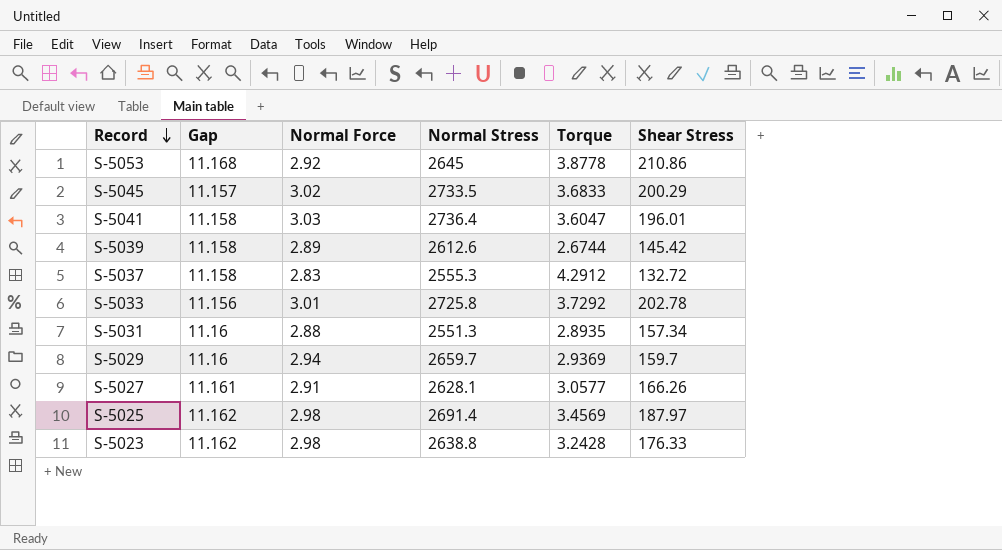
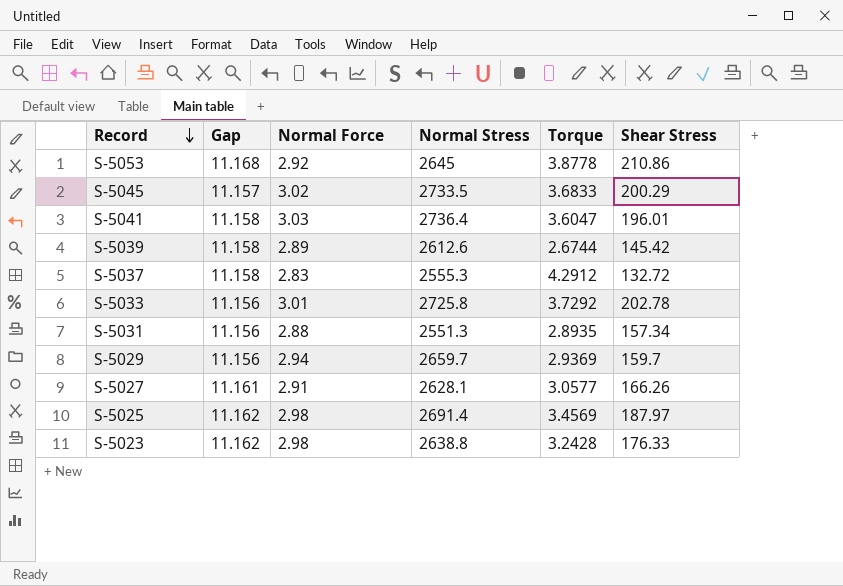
S-5031 | Gap: 11.16 -> 11.156
S-5029 | Gap: 11.16 -> 11.156

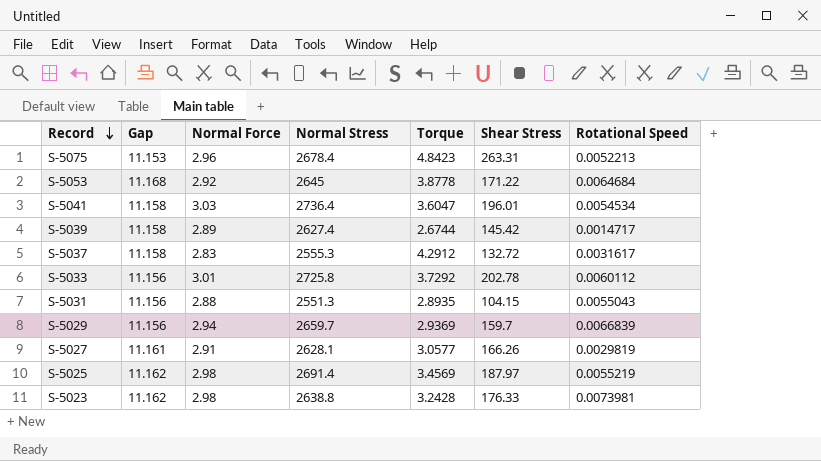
column Rotational Speed | position: none -> 7
row S-5045: 11.157 | 3.02 | 2733.5 | 3.6833 | 200.29 -> none
row S-5075: none -> 11.153 | 2.96 | 2678.4 | 4.8423 | 263.31 | 0.0052213
S-5053 | Shear Stress: 210.86 -> 171.22
S-5039 | Normal Stress: 2612.6 -> 2627.4
S-5031 | Shear Stress: 157.34 -> 104.15

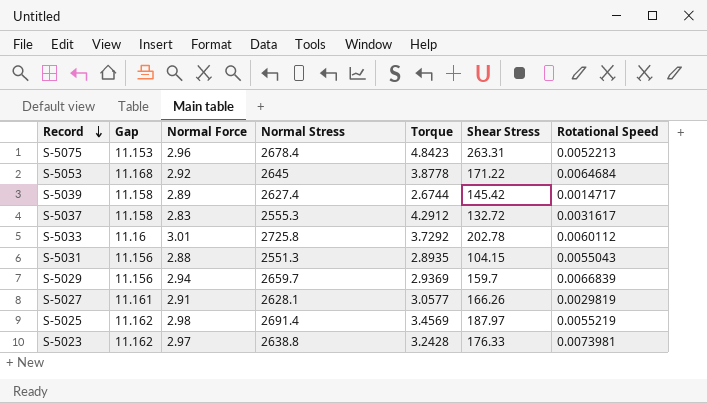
row S-5041: 11.158 | 3.03 | 2736.4 | 3.6047 | 196.01 | 0.0054534 -> none
S-5033 | Gap: 11.156 -> 11.16
S-5023 | Normal Force: 2.98 -> 2.97

